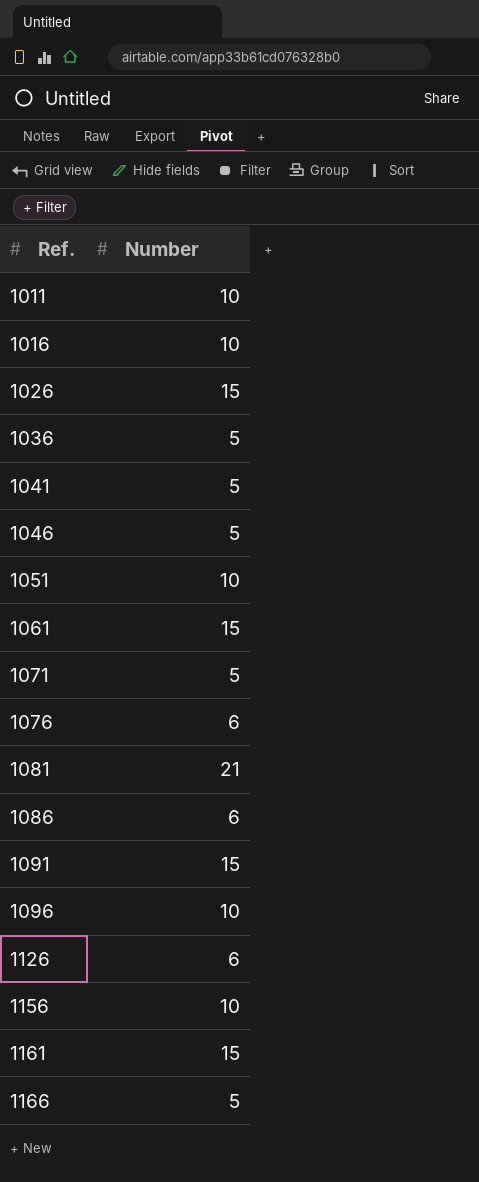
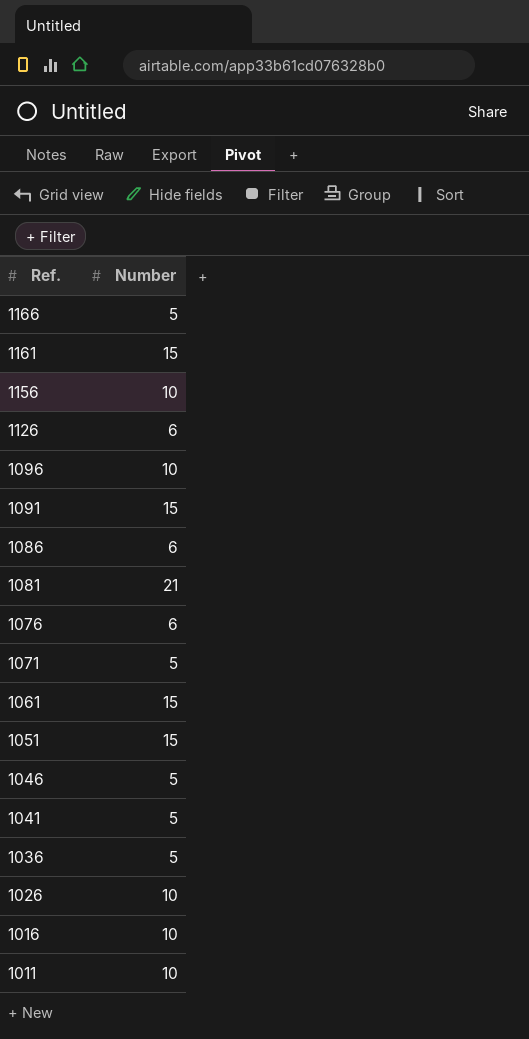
row order: Ref. ascending -> Ref. descending
1051 | Number: 10 -> 15
1026 | Number: 15 -> 10

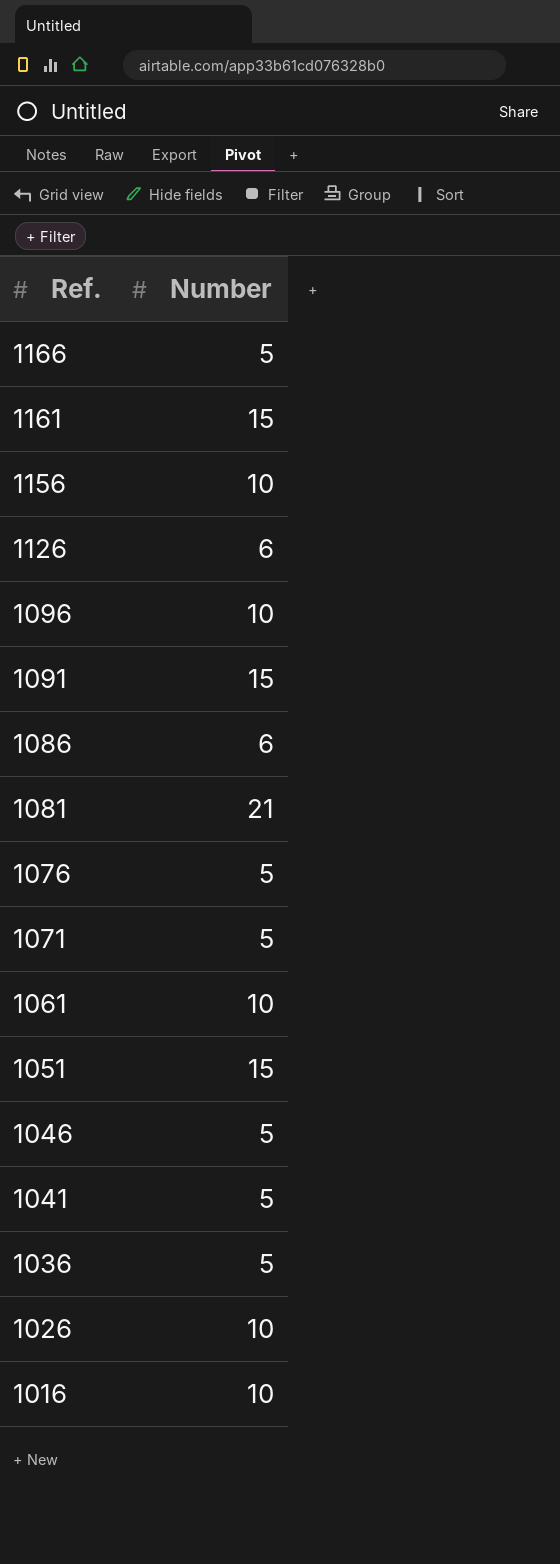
row 1011: 10 -> none
1076 | Number: 6 -> 5
1061 | Number: 15 -> 10

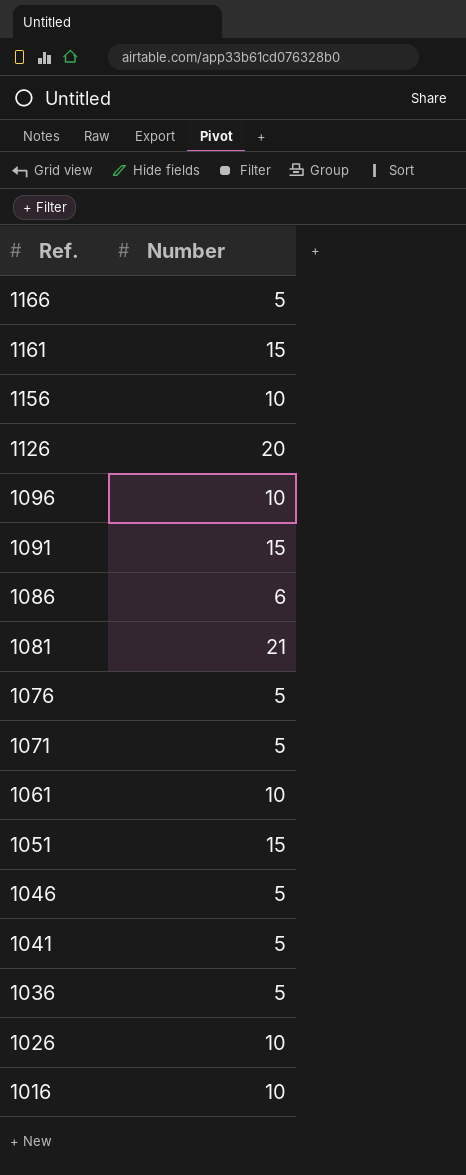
1126 | Number: 6 -> 20

